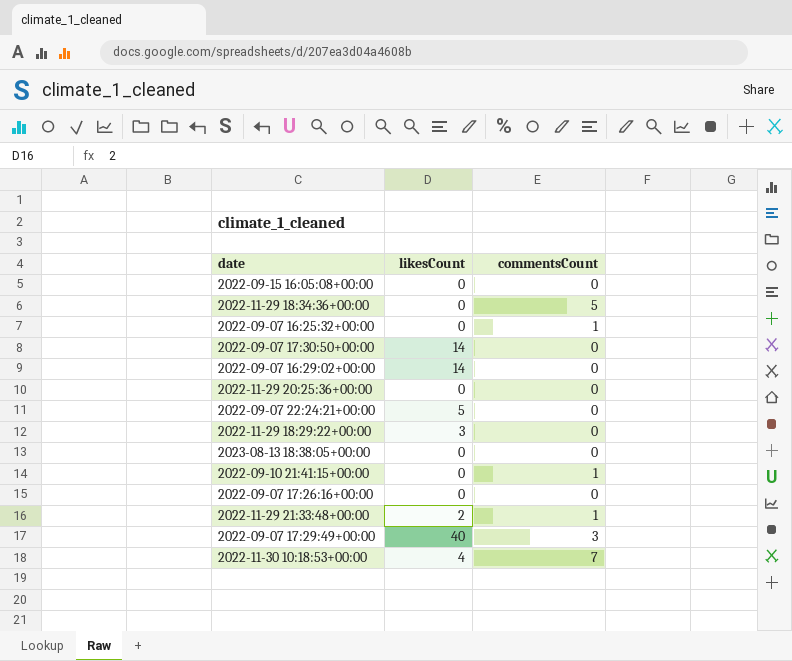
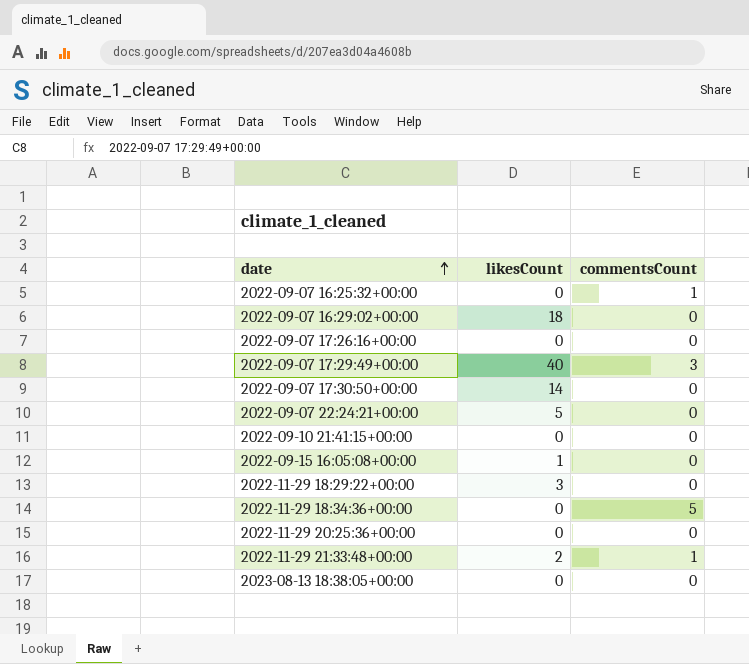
row order: none -> date ascending
row 2022-11-30 10:18:53+00:00: 4 | 7 -> none
2022-09-07 16:29:02+00:00 | likesCount: 14 -> 18
2022-09-10 21:41:15+00:00 | commentsCount: 1 -> 0
2022-09-15 16:05:08+00:00 | likesCount: 0 -> 1

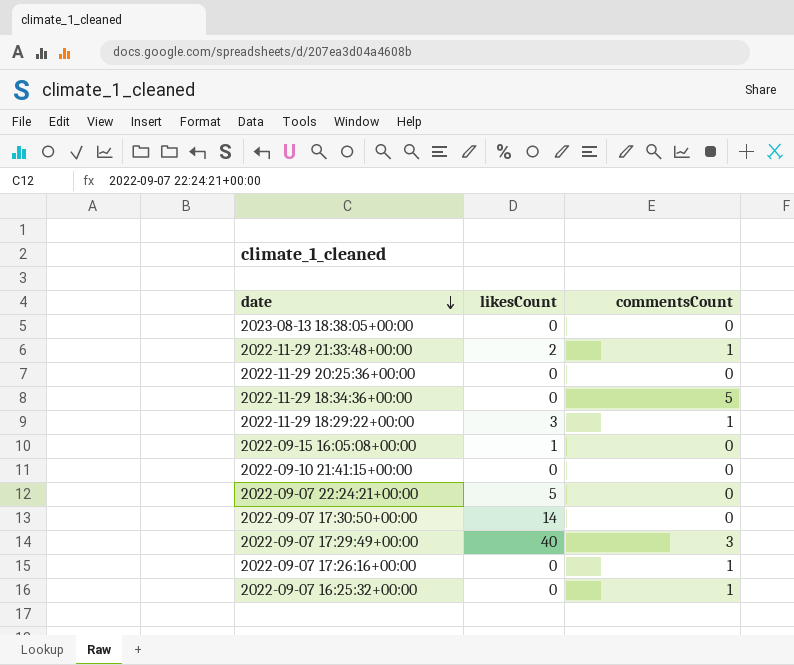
row order: date ascending -> date descending
row 2022-09-07 16:29:02+00:00: 18 | 0 -> none
2022-11-29 18:29:22+00:00 | commentsCount: 0 -> 1
2022-09-07 17:26:16+00:00 | commentsCount: 0 -> 1

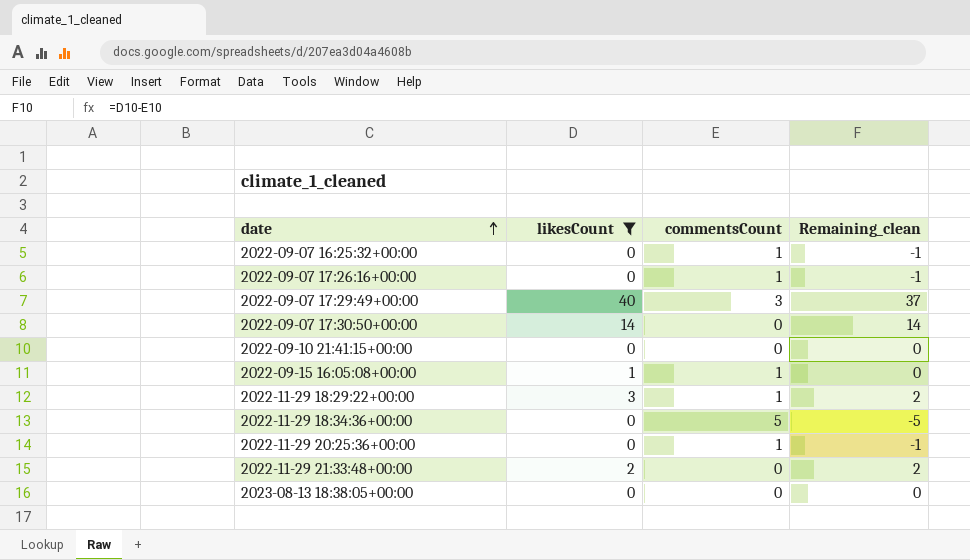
filter: none -> likesCount != 5
row order: date descending -> date ascending
column Remaining_clean | formula: none -> [likesCount] - [commentsCount]
2022-09-15 16:05:08+00:00 | commentsCount: 0 -> 1
2022-11-29 20:25:36+00:00 | commentsCount: 0 -> 1
2022-11-29 21:33:48+00:00 | commentsCount: 1 -> 0

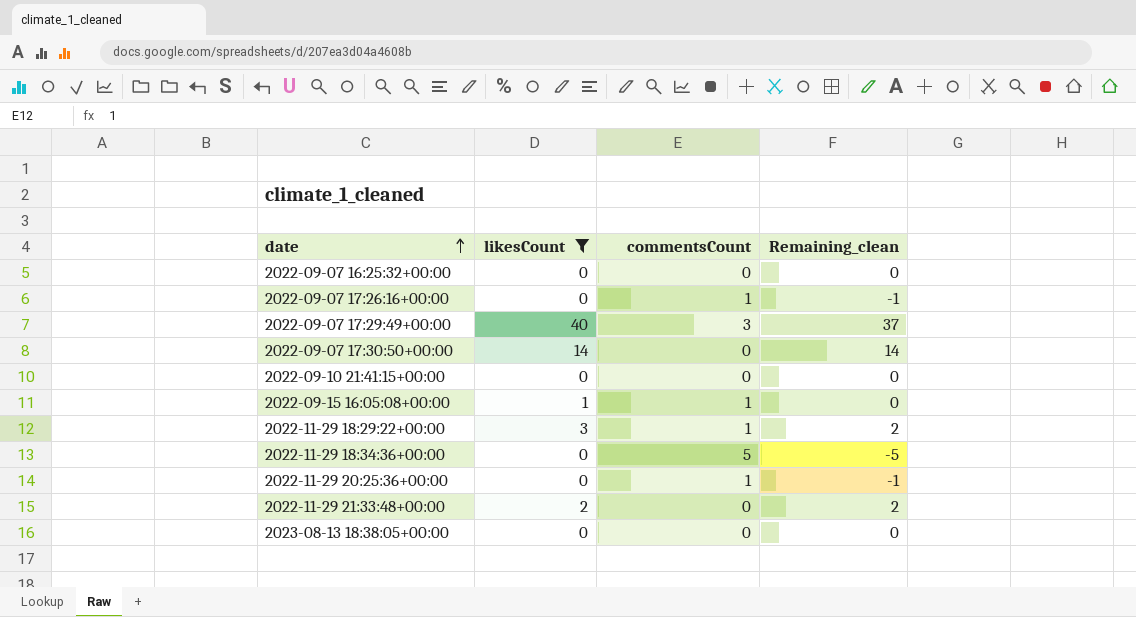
2022-09-07 16:25:32+00:00 | commentsCount: 1 -> 0
2022-09-07 16:25:32+00:00 | Remaining_clean: -1 -> 0

